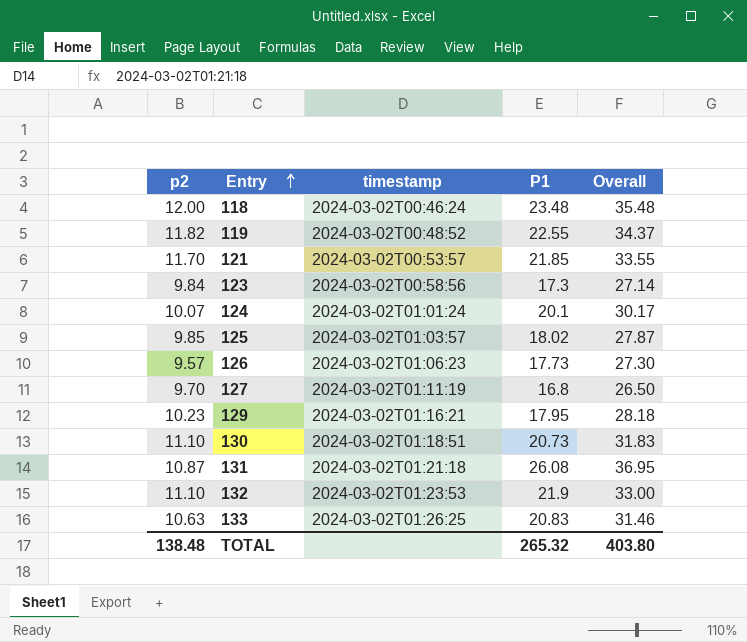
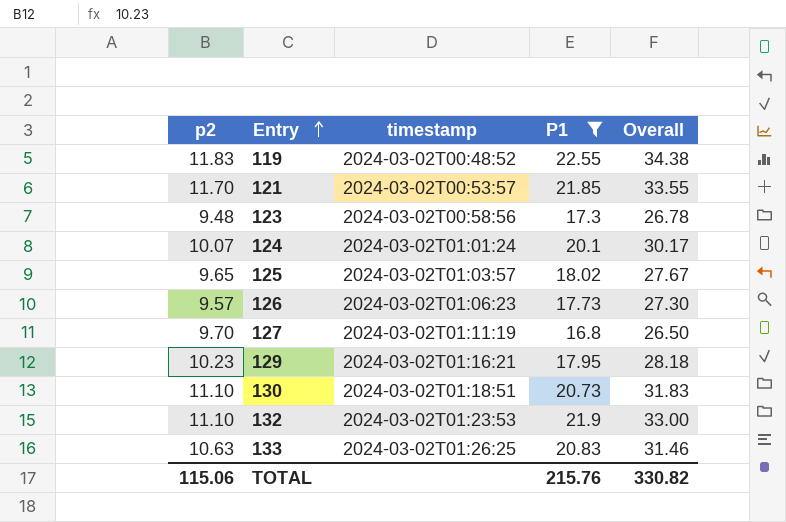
filter: none -> P1 <= 22.55
119 | p2: 11.82 -> 11.83
119 | Overall: 34.37 -> 34.38
123 | p2: 9.84 -> 9.48
123 | Overall: 27.14 -> 26.78
125 | p2: 9.85 -> 9.65
125 | Overall: 27.87 -> 27.67
TOTAL | p2: 138.48 -> 115.06
TOTAL | P1: 265.32 -> 215.76
TOTAL | Overall: 403.80 -> 330.82

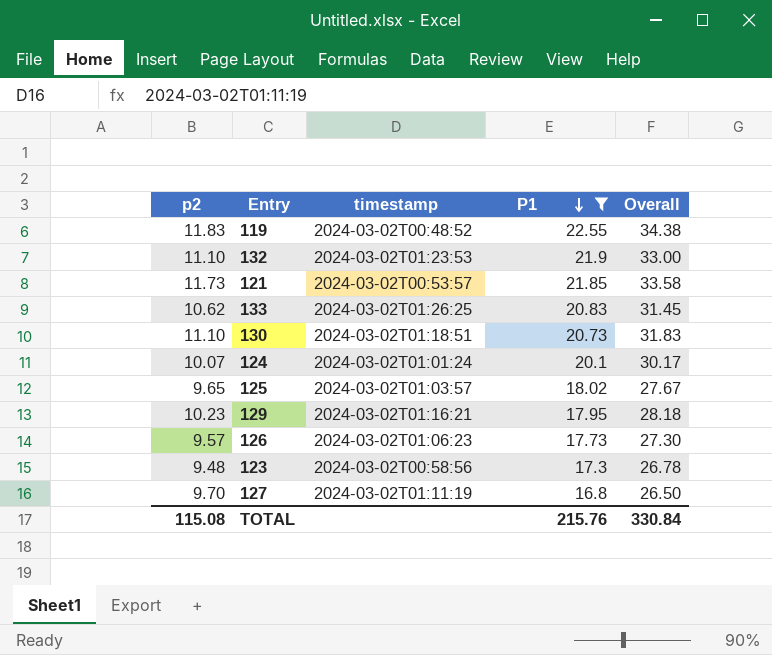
row order: Entry ascending -> P1 descending
121 | p2: 11.70 -> 11.73
121 | Overall: 33.55 -> 33.58
133 | p2: 10.63 -> 10.62
133 | Overall: 31.46 -> 31.45
TOTAL | p2: 115.06 -> 115.08
TOTAL | Overall: 330.82 -> 330.84

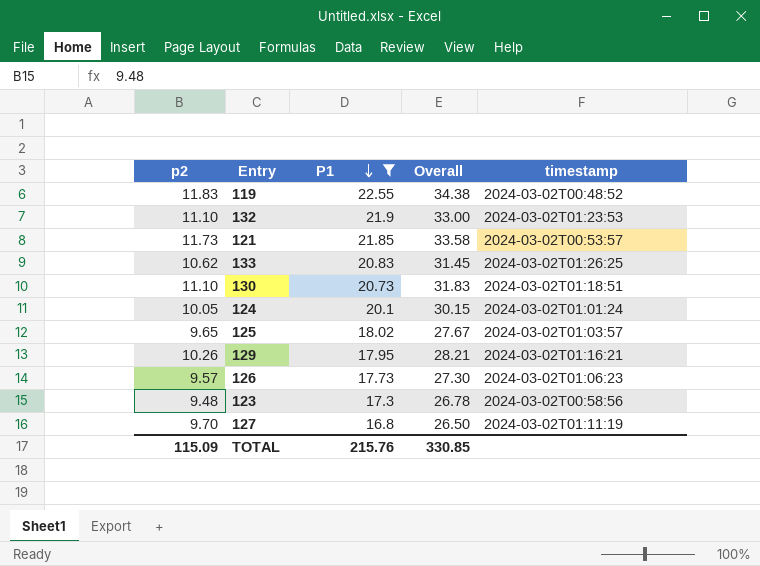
column timestamp | position: 3 -> 5
124 | p2: 10.07 -> 10.05
124 | Overall: 30.17 -> 30.15
129 | p2: 10.23 -> 10.26
129 | Overall: 28.18 -> 28.21
TOTAL | p2: 115.08 -> 115.09
TOTAL | Overall: 330.84 -> 330.85

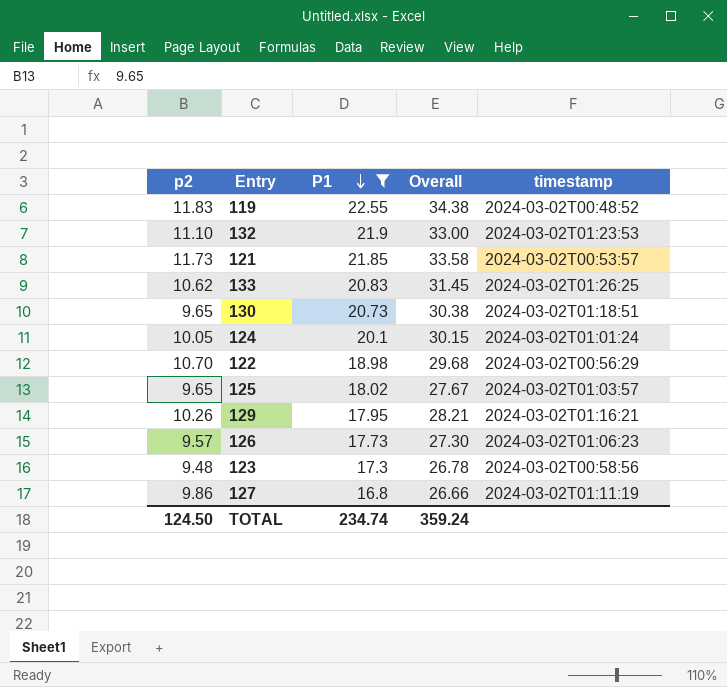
130 | p2: 11.10 -> 9.65
130 | Overall: 31.83 -> 30.38
row 122: none -> 10.70 | 18.98 | 29.68 | 2024-03-02T00:56:29
127 | p2: 9.70 -> 9.86
127 | Overall: 26.50 -> 26.66
TOTAL | p2: 115.09 -> 124.50
TOTAL | P1: 215.76 -> 234.74
TOTAL | Overall: 330.85 -> 359.24

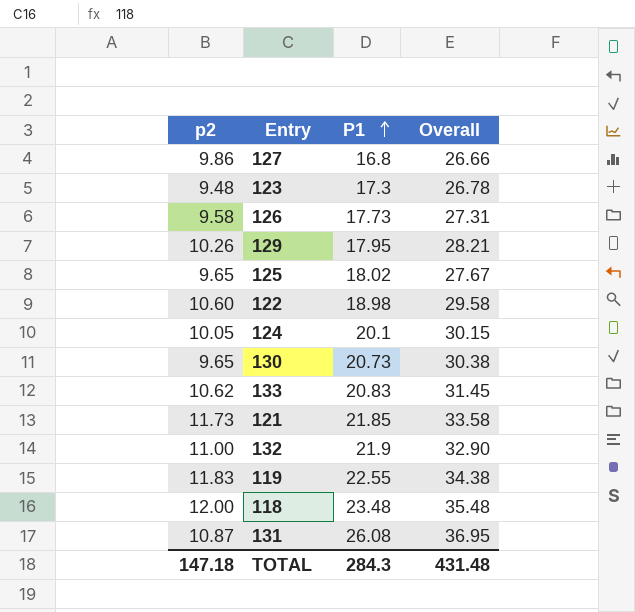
filter: P1 <= 22.55 -> none
row order: P1 descending -> P1 ascending
column timestamp | position: 5 -> none
126 | p2: 9.57 -> 9.58
126 | Overall: 27.30 -> 27.31
122 | p2: 10.70 -> 10.60
122 | Overall: 29.68 -> 29.58
132 | p2: 11.10 -> 11.00
132 | Overall: 33.00 -> 32.90
TOTAL | p2: 124.50 -> 147.18
TOTAL | P1: 234.74 -> 284.3
TOTAL | Overall: 359.24 -> 431.48

